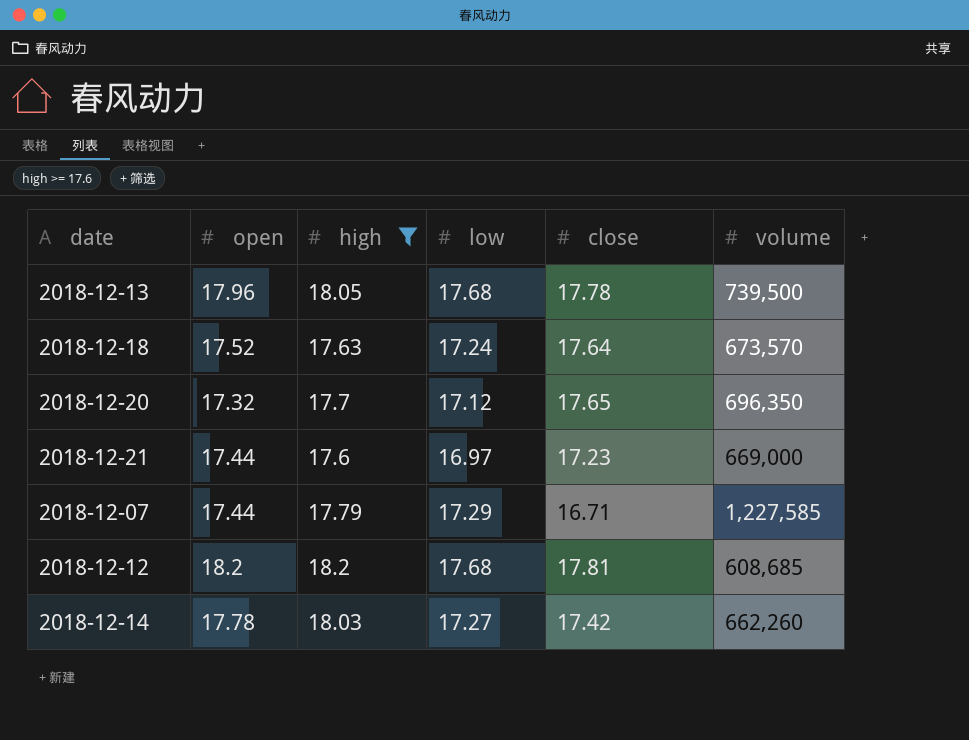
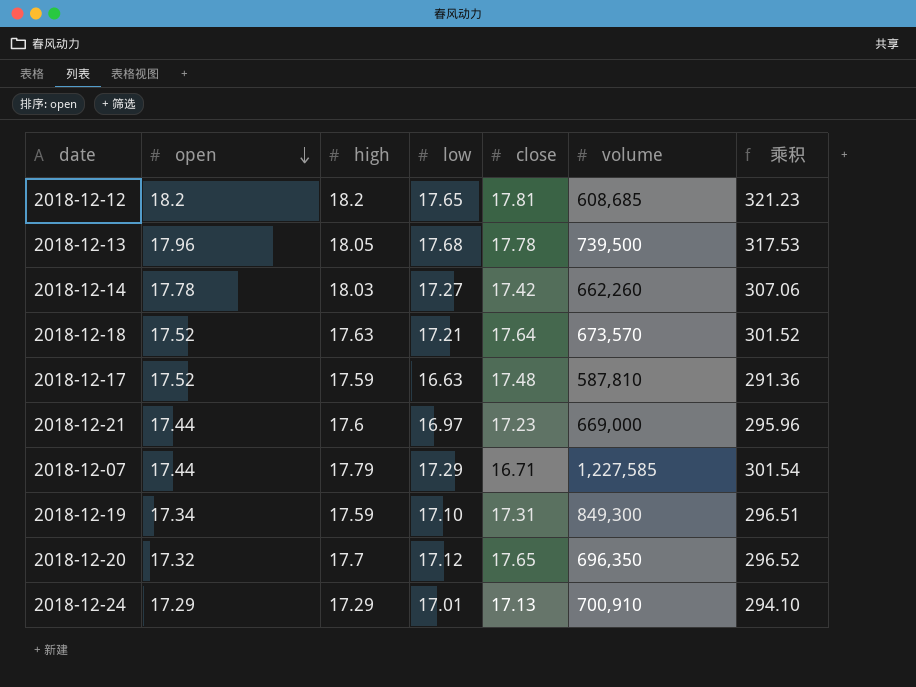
filter: high >= 17.6 -> none
row order: none -> open descending
column 乘积 | formula: none -> [open] * [low]
2018-12-12 | low: 17.68 -> 17.65
2018-12-18 | low: 17.24 -> 17.21

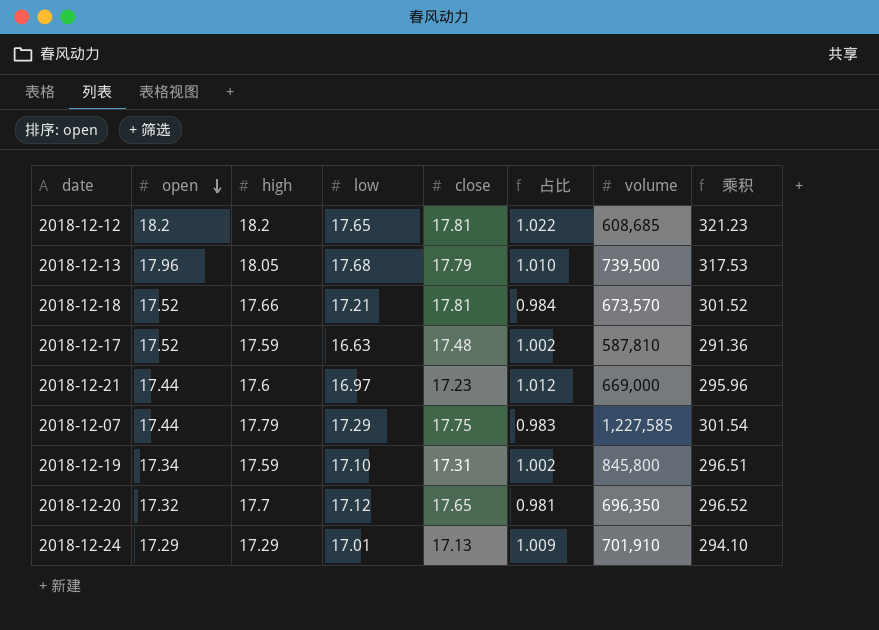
column 占比 | formula: none -> [open] / [close]
row 2018-12-14: 17.78 | 18.03 | 17.27 | 17.42 | 662,260 | 307.06 -> none
2018-12-13 | close: 17.78 -> 17.79
2018-12-18 | high: 17.63 -> 17.66
2018-12-18 | close: 17.64 -> 17.81
2018-12-07 | close: 16.71 -> 17.75
2018-12-19 | volume: 849,300 -> 845,800
2018-12-24 | volume: 700,910 -> 701,910

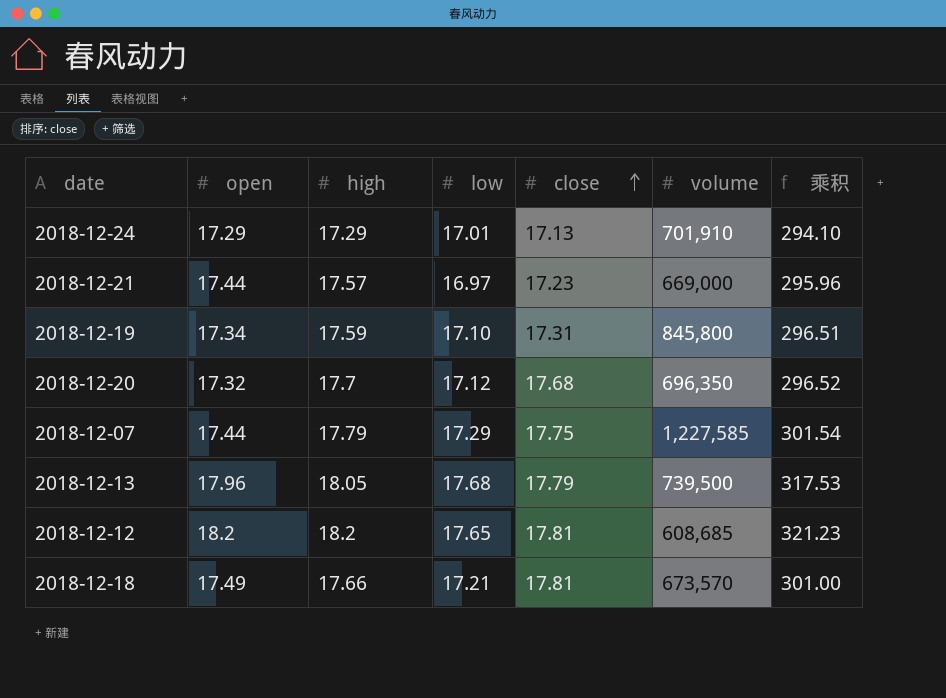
row order: open descending -> close ascending
column 占比 | formula: [open] / [close] -> none
row 2018-12-17: 17.52 | 17.59 | 16.63 | 17.48 | 1.002 | 587,810 | 291.36 -> none
2018-12-21 | high: 17.6 -> 17.57
2018-12-20 | close: 17.65 -> 17.68
2018-12-18 | open: 17.52 -> 17.49
2018-12-18 | 乘积: 301.52 -> 301.00

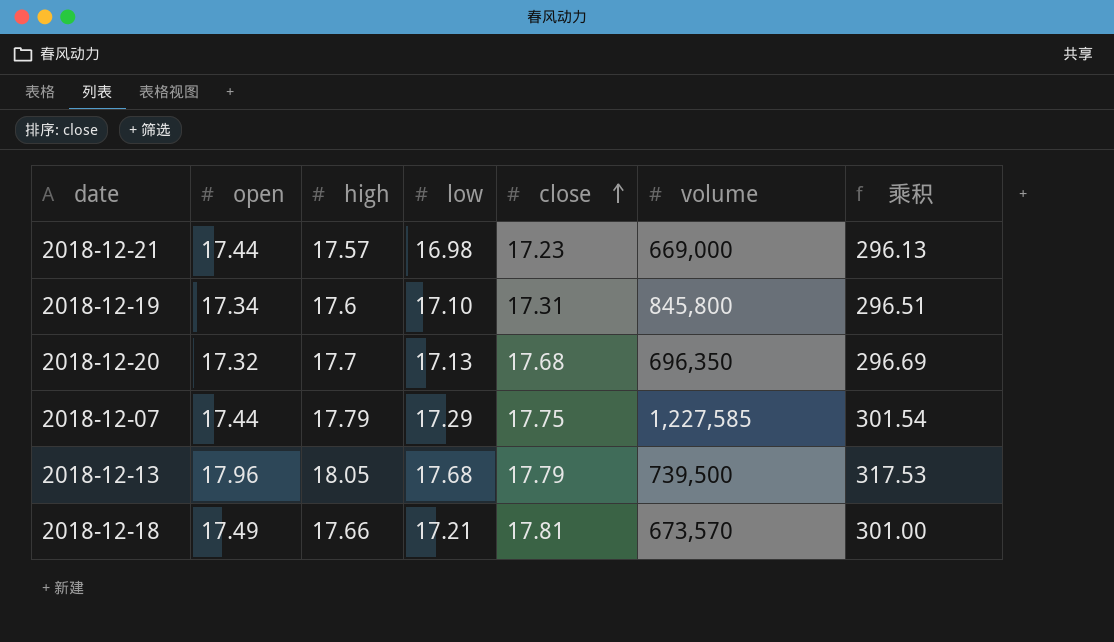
row 2018-12-24: 17.29 | 17.29 | 17.01 | 17.13 | 701,910 | 294.10 -> none
row 2018-12-12: 18.2 | 18.2 | 17.65 | 17.81 | 608,685 | 321.23 -> none
2018-12-21 | low: 16.97 -> 16.98
2018-12-21 | 乘积: 295.96 -> 296.13
2018-12-19 | high: 17.59 -> 17.6
2018-12-20 | low: 17.12 -> 17.13
2018-12-20 | 乘积: 296.52 -> 296.69

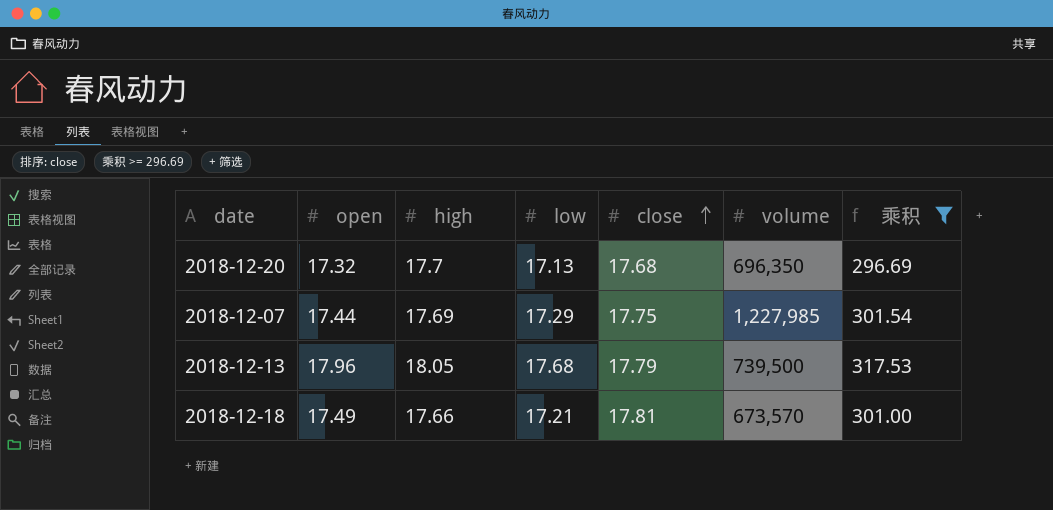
filter: none -> 乘积 >= 296.69
2018-12-07 | high: 17.79 -> 17.69
2018-12-07 | volume: 1,227,585 -> 1,227,985

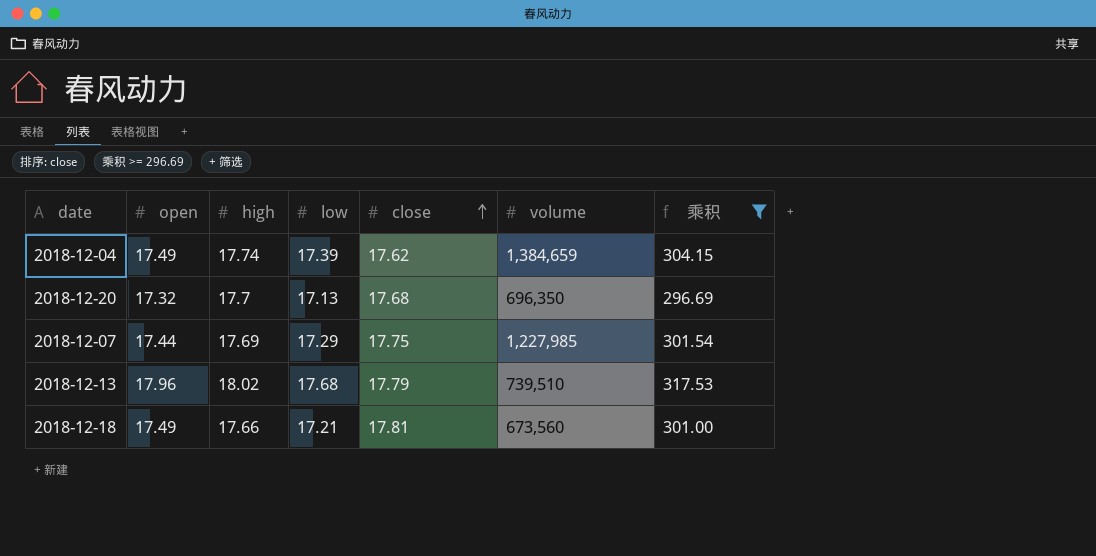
row 2018-12-04: none -> 17.49 | 17.74 | 17.39 | 17.62 | 1,384,659 | 304.15
2018-12-13 | high: 18.05 -> 18.02
2018-12-13 | volume: 739,500 -> 739,510
2018-12-18 | volume: 673,570 -> 673,560

